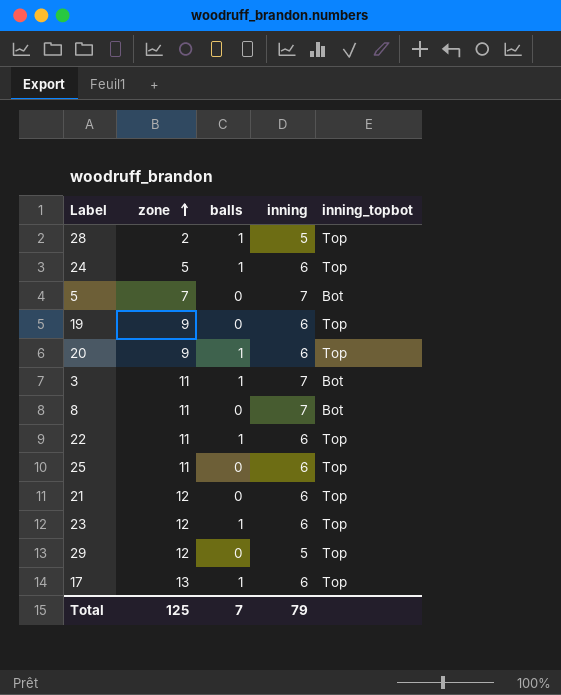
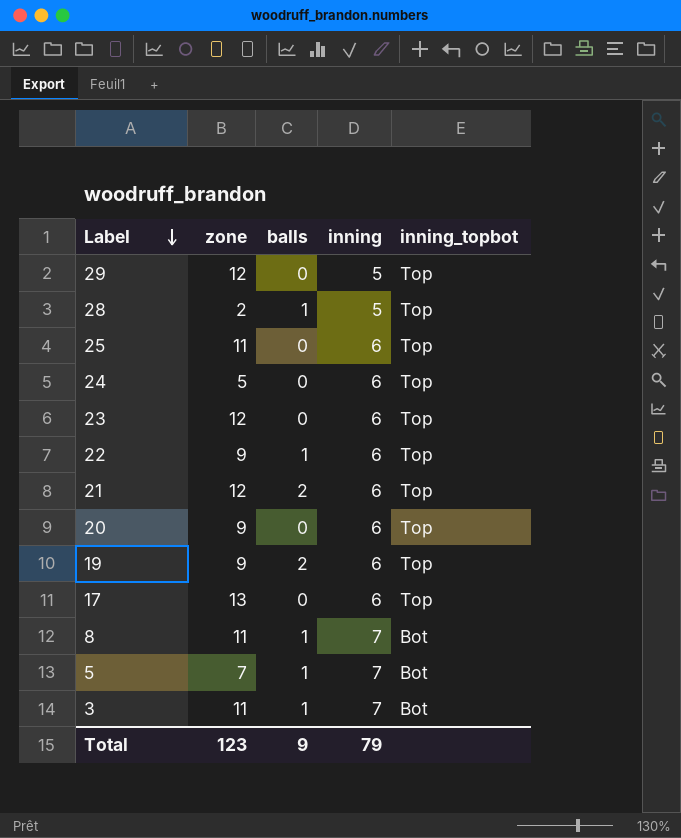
row order: zone ascending -> Label descending
24 | balls: 1 -> 0
23 | balls: 1 -> 0
22 | zone: 11 -> 9
21 | balls: 0 -> 2
20 | balls: 1 -> 0
19 | balls: 0 -> 2
17 | balls: 1 -> 0
8 | balls: 0 -> 1
5 | balls: 0 -> 1
Total | zone: 125 -> 123
Total | balls: 7 -> 9

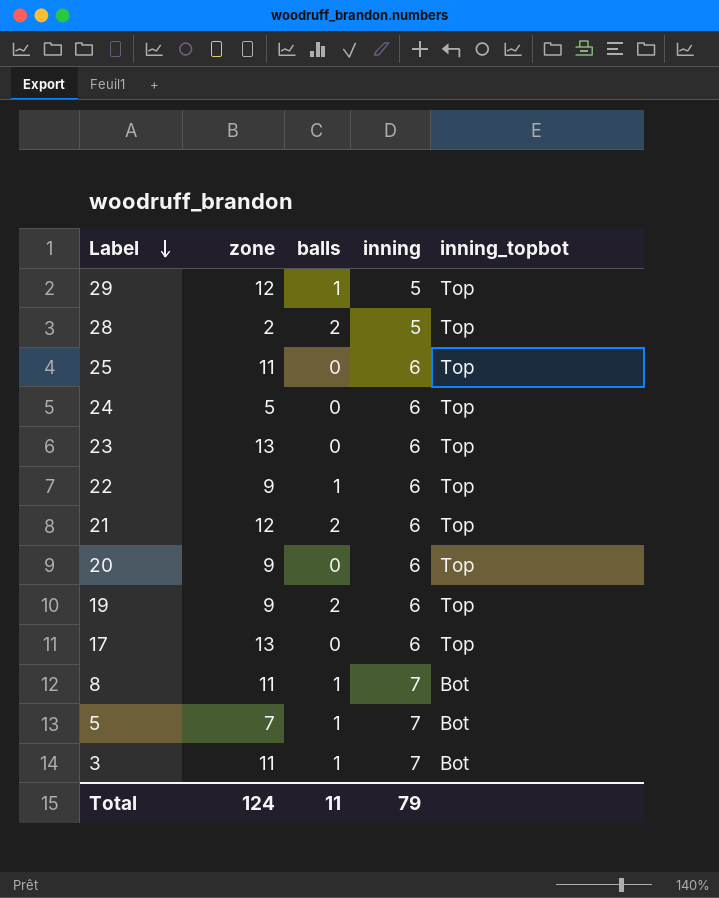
29 | balls: 0 -> 1
28 | balls: 1 -> 2
23 | zone: 12 -> 13
Total | zone: 123 -> 124
Total | balls: 9 -> 11

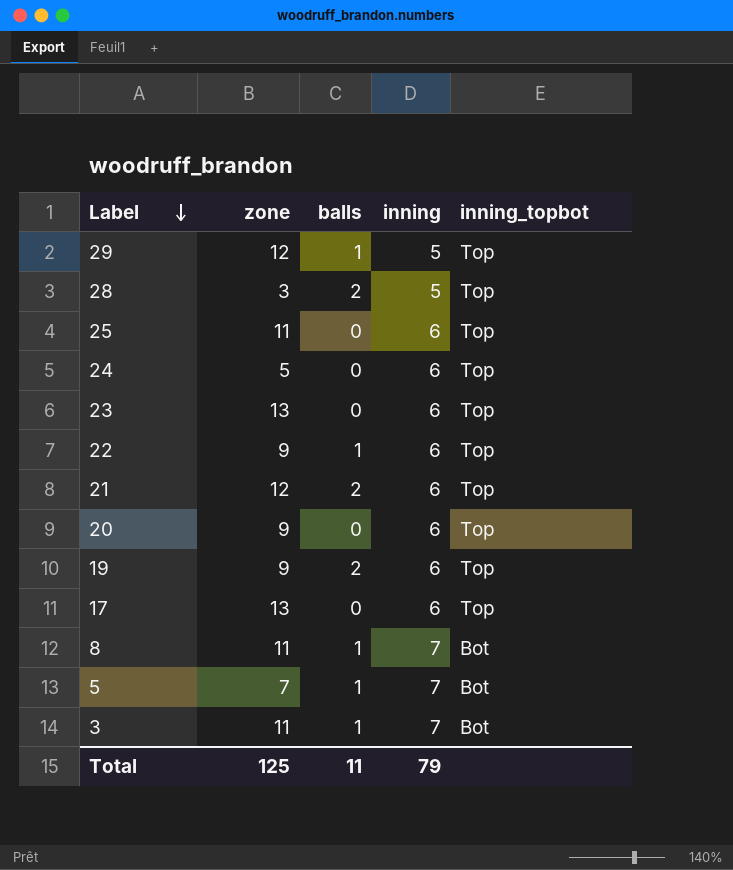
28 | zone: 2 -> 3
Total | zone: 124 -> 125

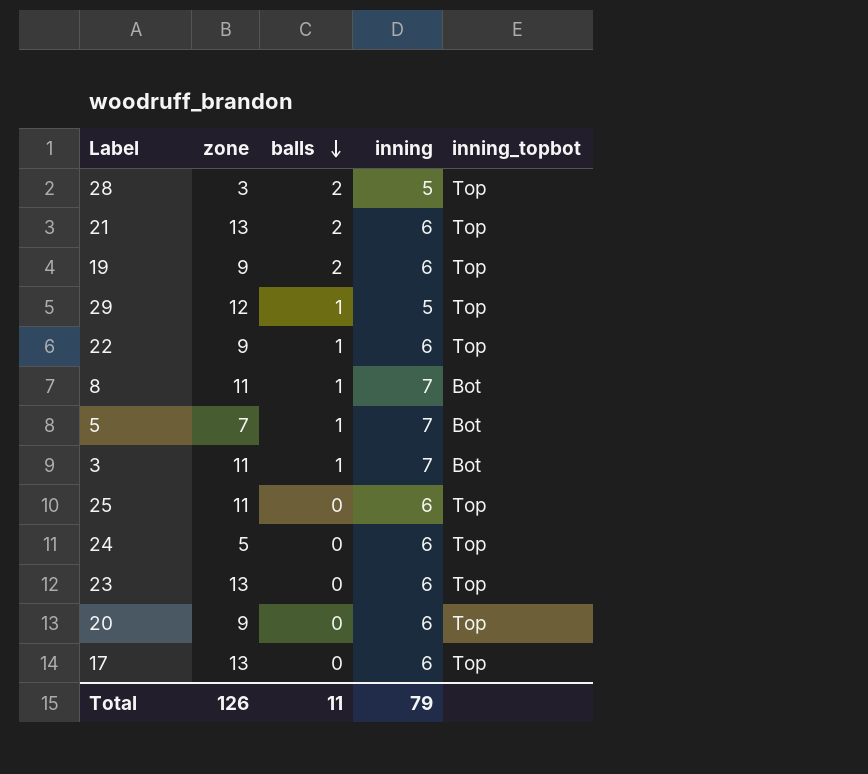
row order: Label descending -> balls descending
21 | zone: 12 -> 13
Total | zone: 125 -> 126

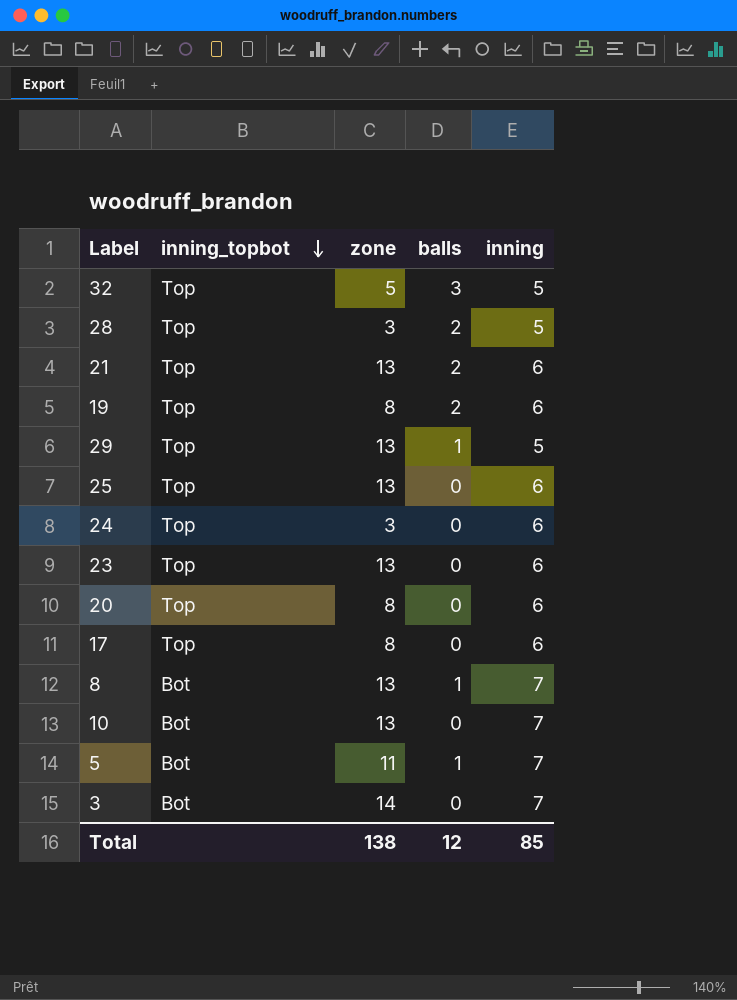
row order: balls descending -> inning_topbot descending
column inning_topbot | position: 5 -> 2
row 22: 9 | 1 | 6 | Top -> none
row 32: none -> Top | 5 | 3 | 5
19 | zone: 9 -> 8
29 | zone: 12 -> 13
25 | zone: 11 -> 13
24 | zone: 5 -> 3
20 | zone: 9 -> 8
17 | zone: 13 -> 8
8 | zone: 11 -> 13
row 10: none -> Bot | 13 | 0 | 7
5 | zone: 7 -> 11
3 | zone: 11 -> 14
3 | balls: 1 -> 0
Total | zone: 126 -> 138
Total | balls: 11 -> 12
Total | inning: 79 -> 85

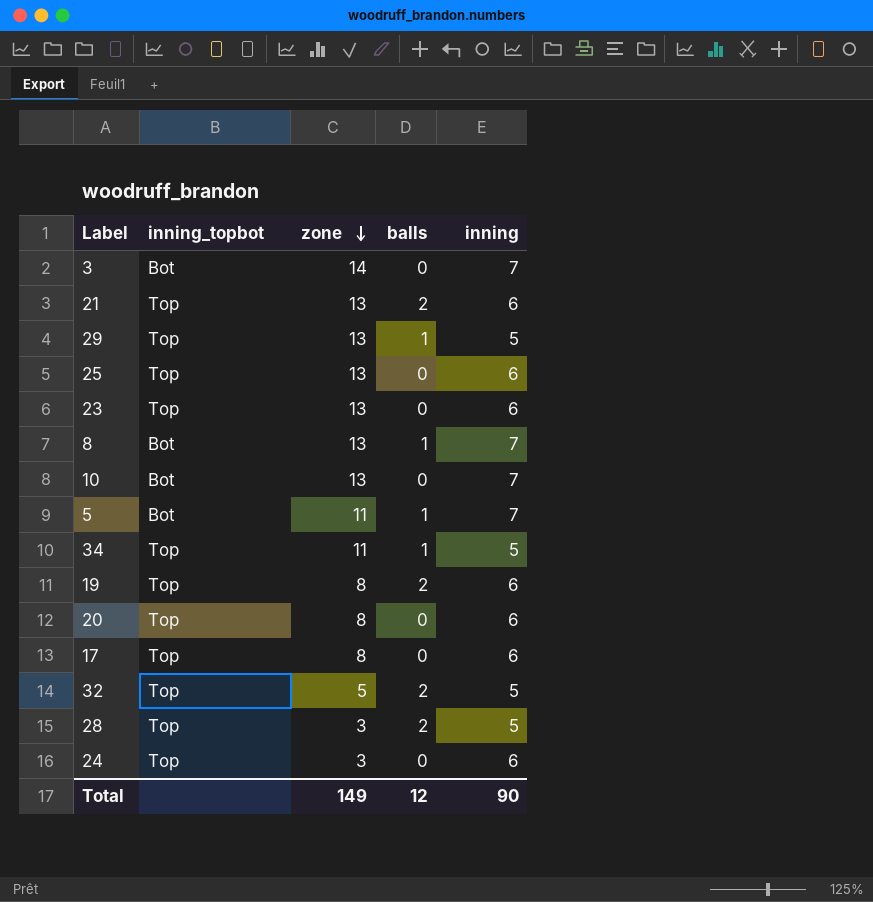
row order: inning_topbot descending -> zone descending
row 34: none -> Top | 11 | 1 | 5
32 | balls: 3 -> 2
Total | zone: 138 -> 149
Total | inning: 85 -> 90

